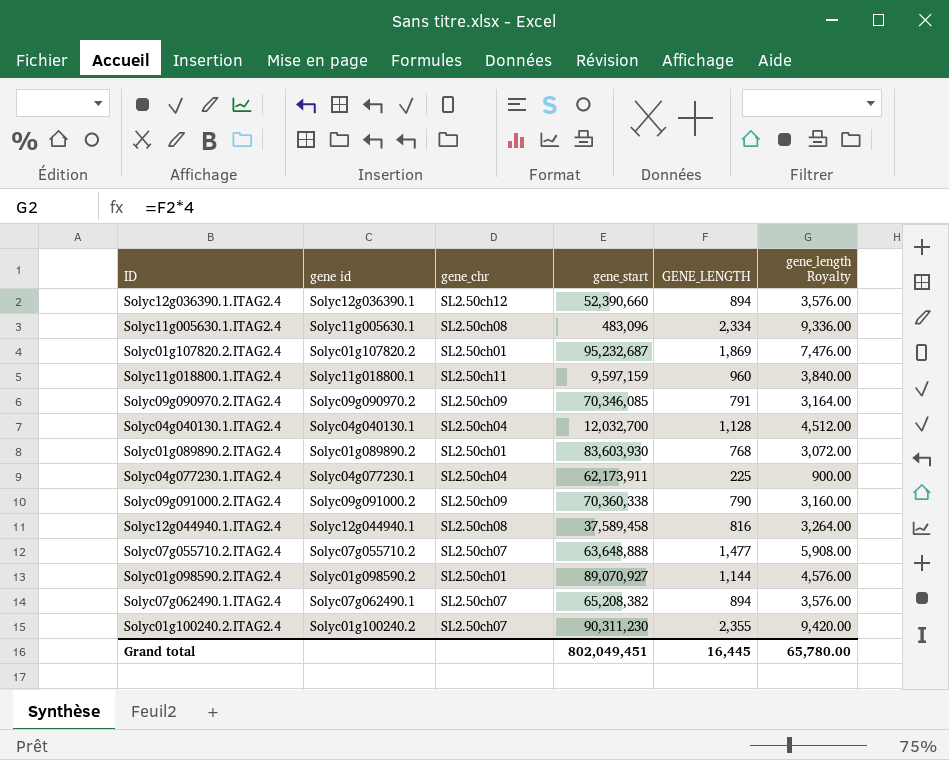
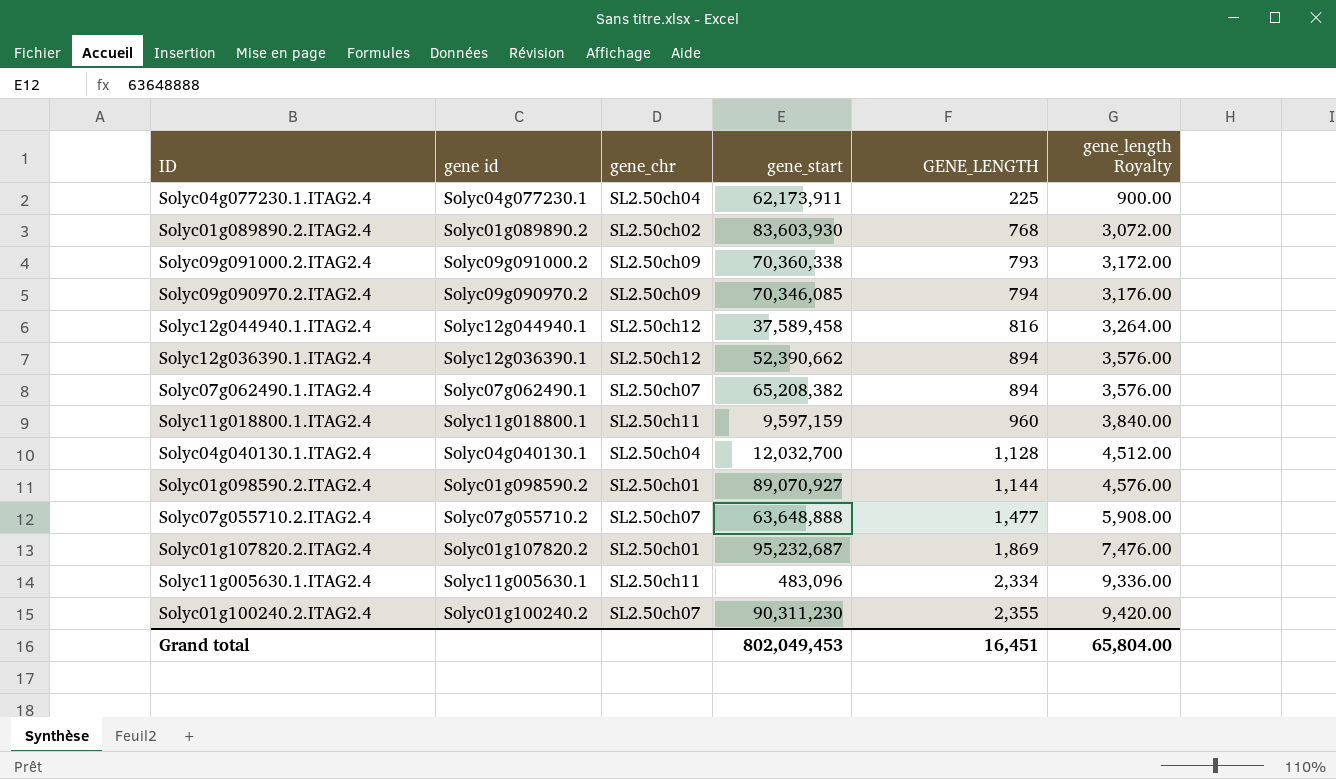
row order: none -> GENE_LENGTH ascending
Solyc01g089890.2.ITAG2.4 | gene_chr: SL2.50ch01 -> SL2.50ch02
Solyc09g091000.2.ITAG2.4 | GENE_LENGTH: 790 -> 793
Solyc09g091000.2.ITAG2.4 | gene_length Royalty: 3,160.00 -> 3,172.00
Solyc09g090970.2.ITAG2.4 | GENE_LENGTH: 791 -> 794
Solyc09g090970.2.ITAG2.4 | gene_length Royalty: 3,164.00 -> 3,176.00
Solyc12g044940.1.ITAG2.4 | gene_chr: SL2.50ch08 -> SL2.50ch12
Solyc12g036390.1.ITAG2.4 | gene_start: 52,390,660 -> 52,390,662
Solyc11g005630.1.ITAG2.4 | gene_chr: SL2.50ch08 -> SL2.50ch11
Grand total | gene_start: 802,049,451 -> 802,049,453
Grand total | GENE_LENGTH: 16,445 -> 16,451
Grand total | gene_length Royalty: 65,780.00 -> 65,804.00

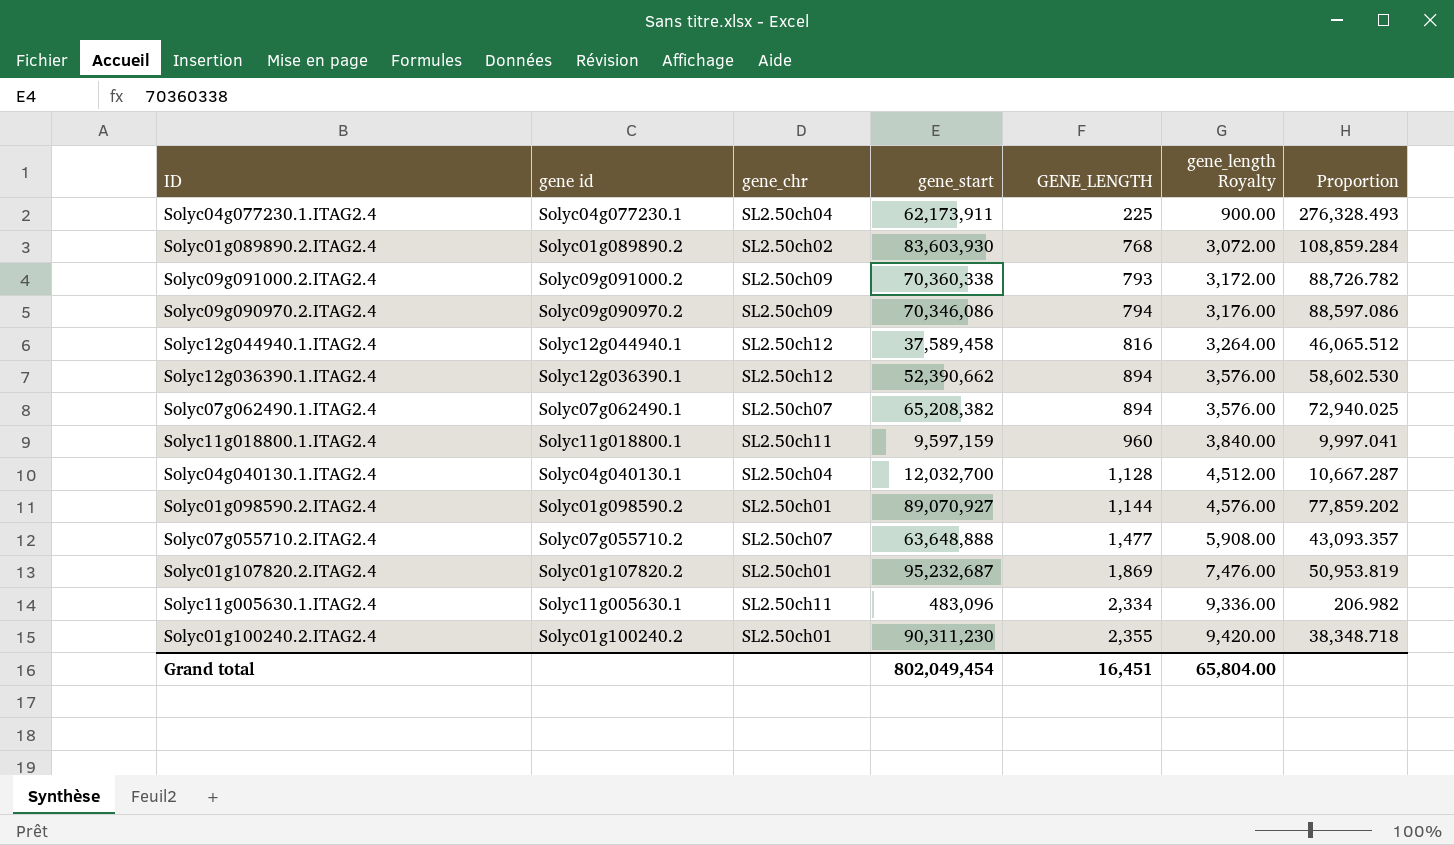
column Proportion | formula: none -> [gene_start] / [GENE_LENGTH]
Solyc09g090970.2.ITAG2.4 | gene_start: 70,346,085 -> 70,346,086
Solyc01g100240.2.ITAG2.4 | gene_chr: SL2.50ch07 -> SL2.50ch01
Grand total | gene_start: 802,049,453 -> 802,049,454

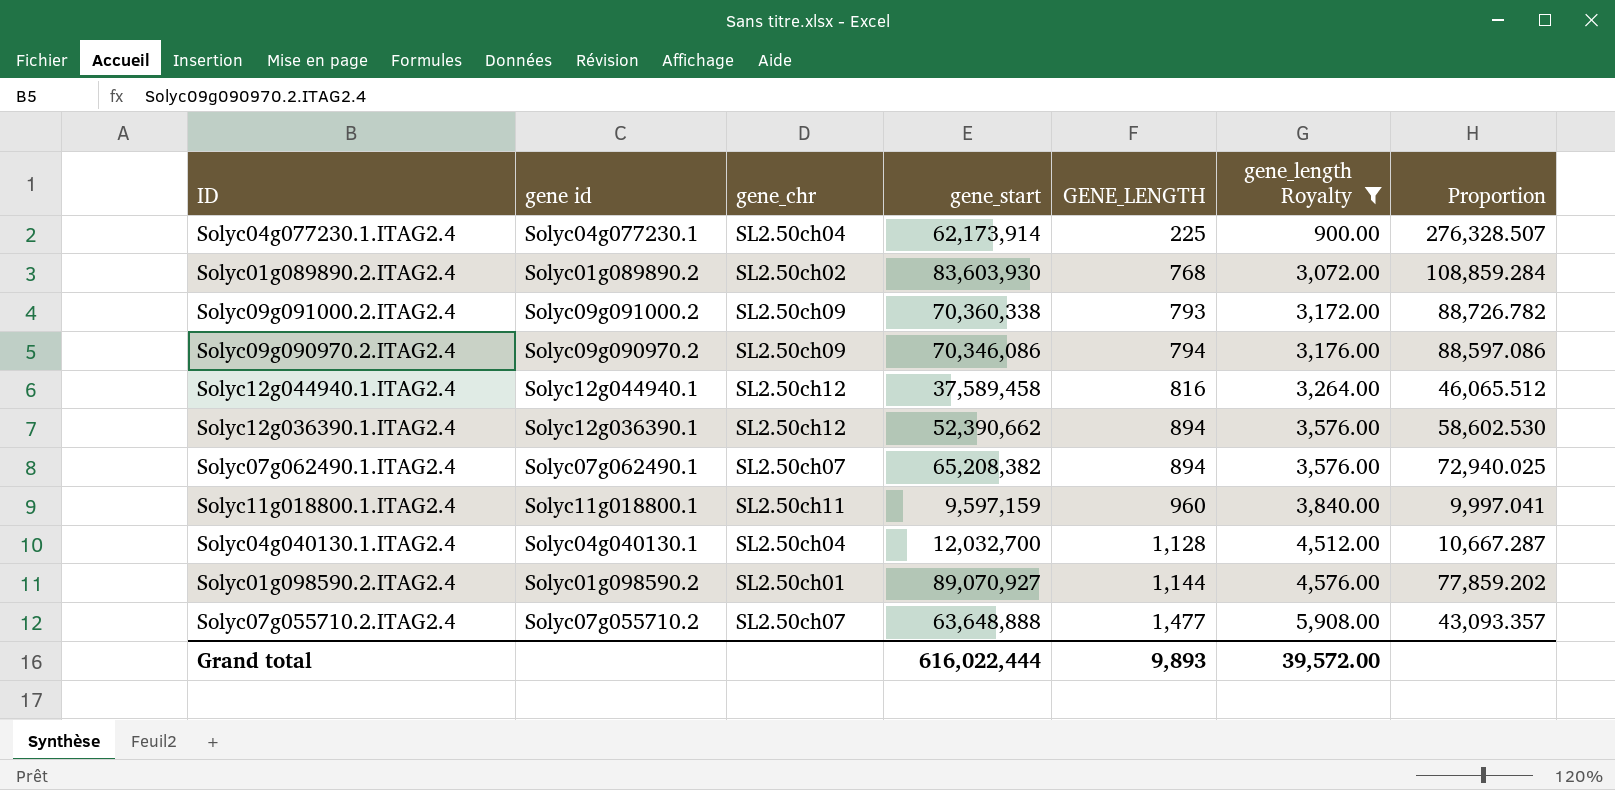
filter: none -> gene_length Royalty <= 5,908.00
Solyc04g077230.1.ITAG2.4 | gene_start: 62,173,911 -> 62,173,914
Solyc04g077230.1.ITAG2.4 | Proportion: 276,328.493 -> 276,328.507
Grand total | gene_start: 802,049,454 -> 616,022,444
Grand total | GENE_LENGTH: 16,451 -> 9,893
Grand total | gene_length Royalty: 65,804.00 -> 39,572.00

